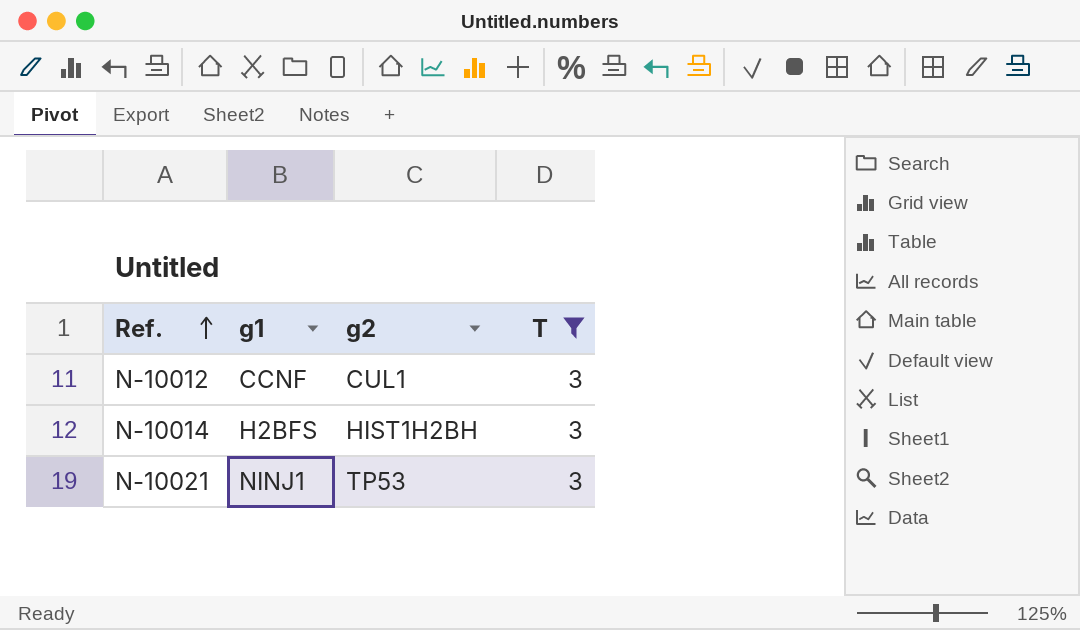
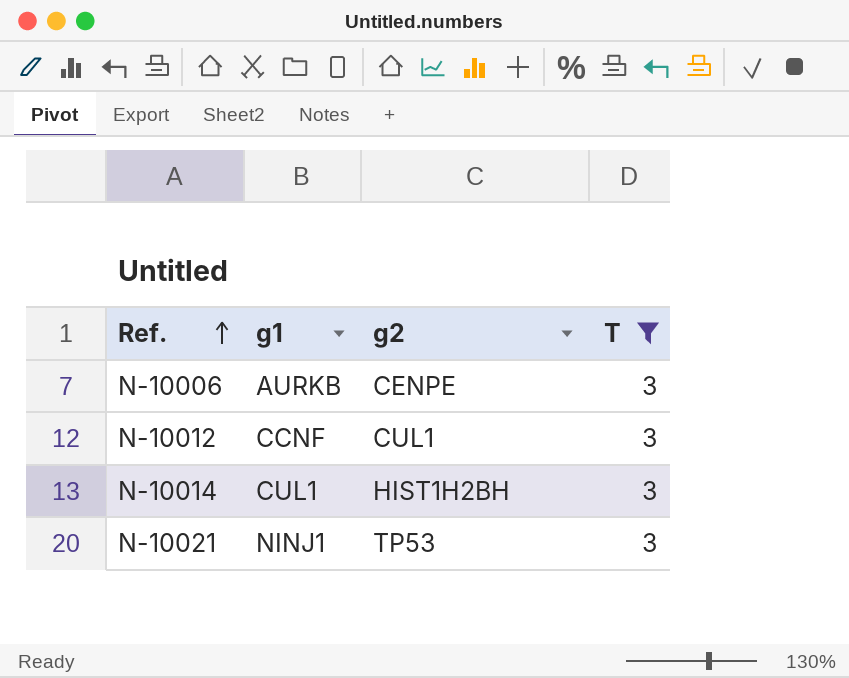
row N-10006: none -> AURKB | CENPE | 3
N-10014 | g1: H2BFS -> CUL1

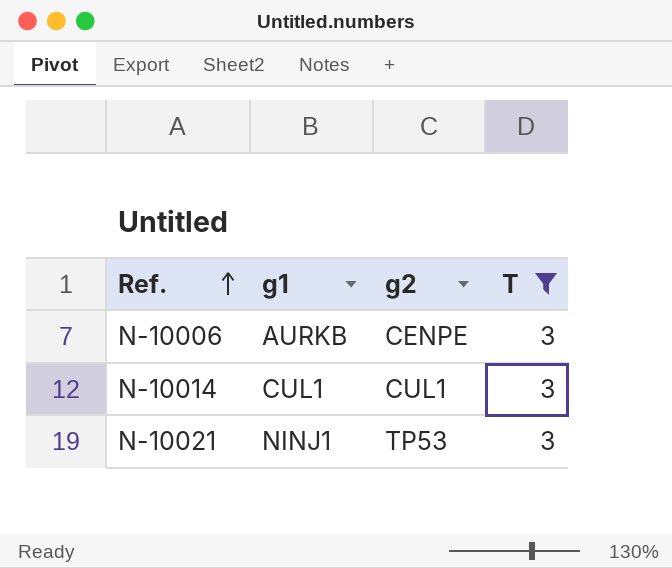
row N-10012: CCNF | CUL1 | 3 -> none
N-10014 | g2: HIST1H2BH -> CUL1

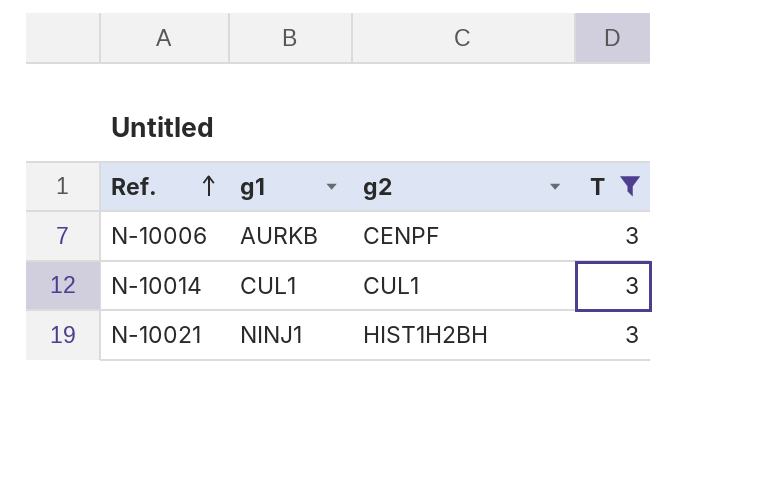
N-10006 | g2: CENPE -> CENPF
N-10021 | g2: TP53 -> HIST1H2BH

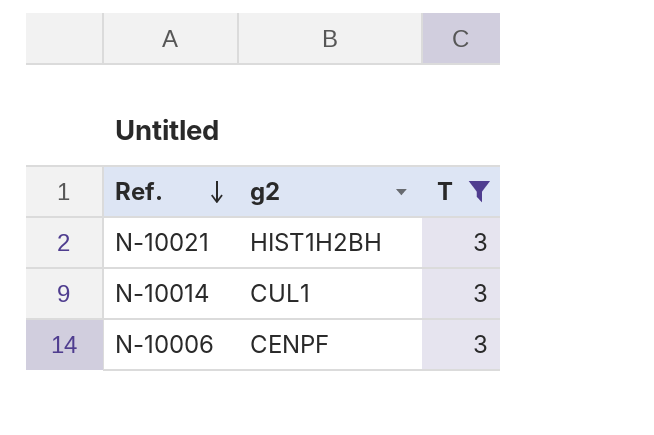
row order: Ref. ascending -> Ref. descending
column g1 | position: 2 -> none

